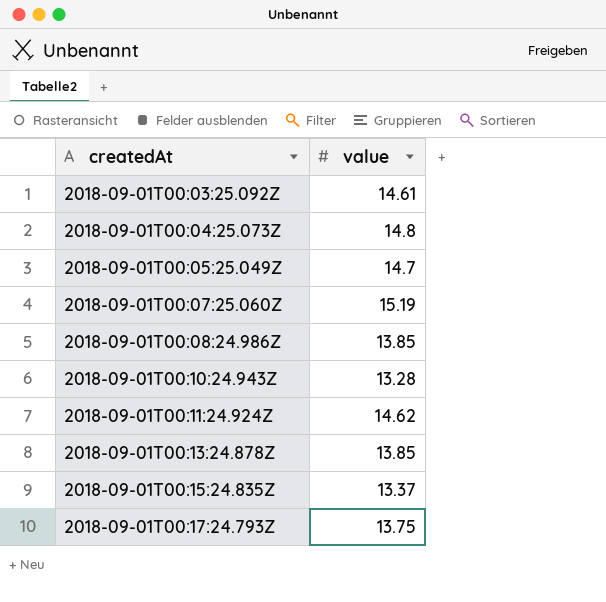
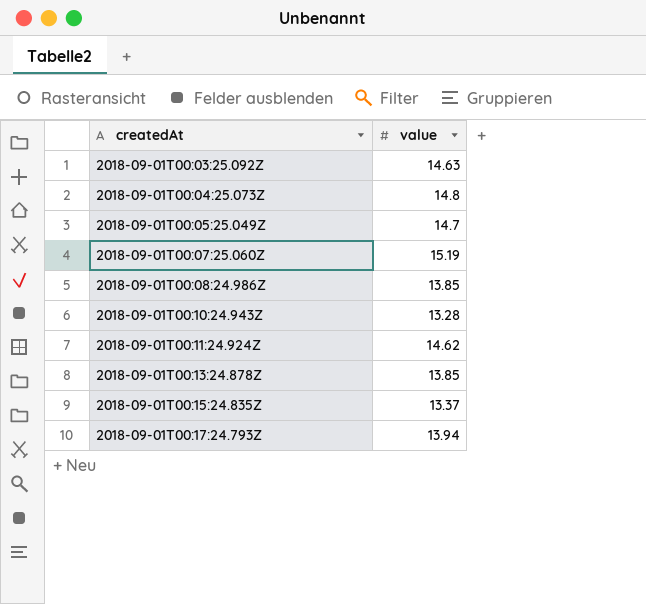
2018-09-01T00:03:25.092Z | value: 14.61 -> 14.63
2018-09-01T00:17:24.793Z | value: 13.75 -> 13.94

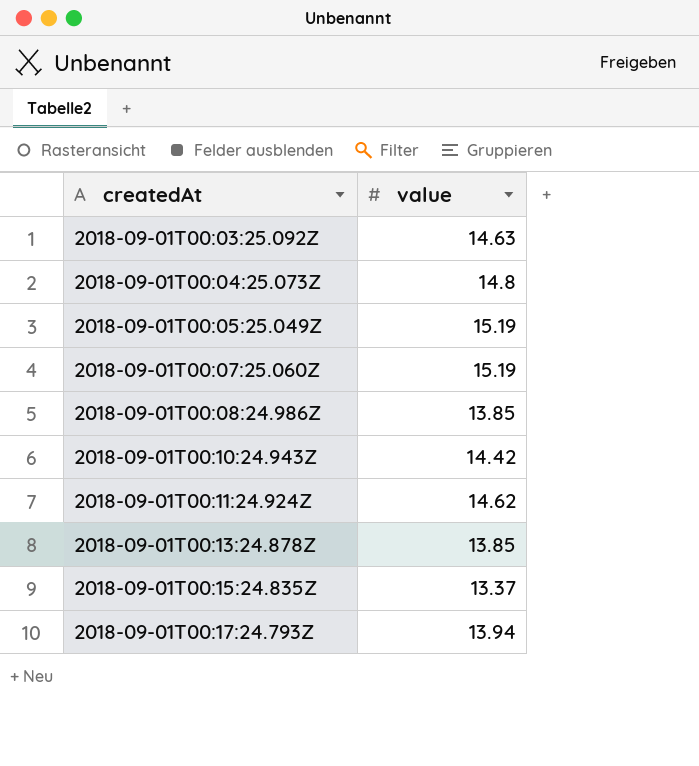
2018-09-01T00:05:25.049Z | value: 14.7 -> 15.19
2018-09-01T00:10:24.943Z | value: 13.28 -> 14.42

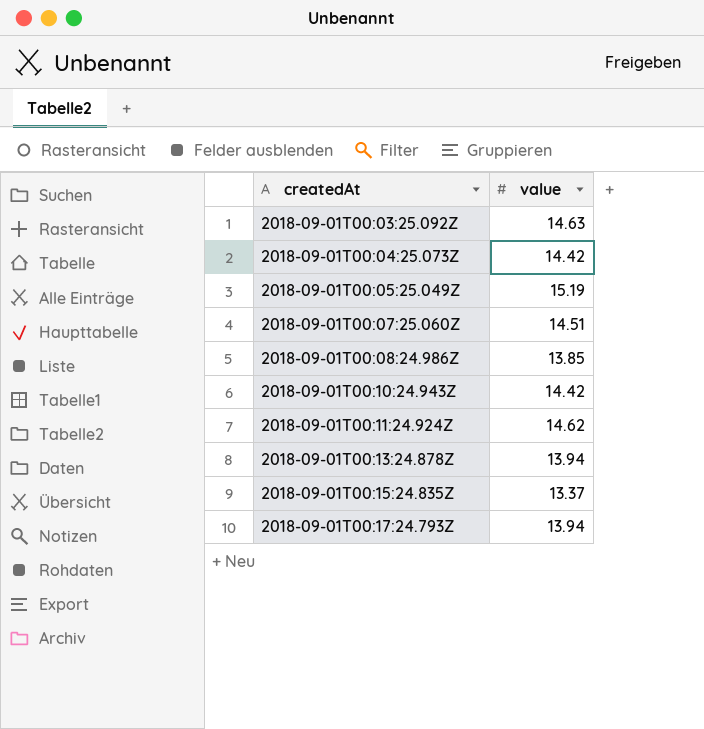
2018-09-01T00:04:25.073Z | value: 14.8 -> 14.42
2018-09-01T00:07:25.060Z | value: 15.19 -> 14.51
2018-09-01T00:13:24.878Z | value: 13.85 -> 13.94

